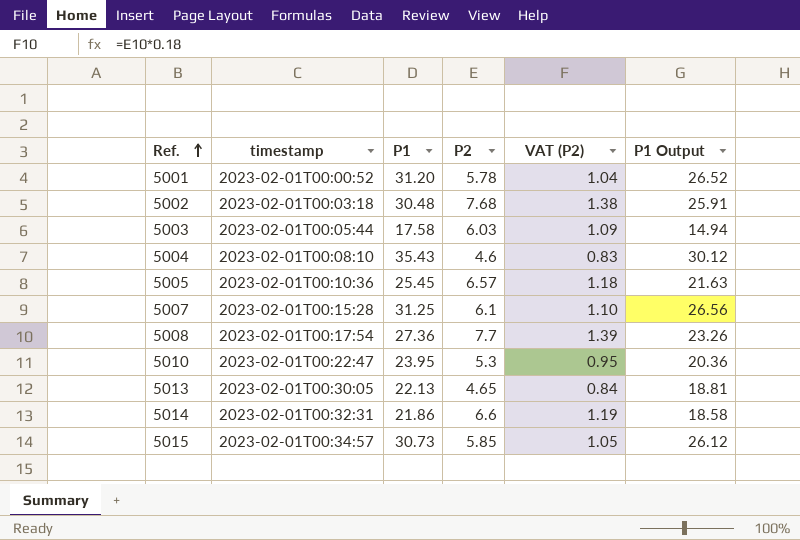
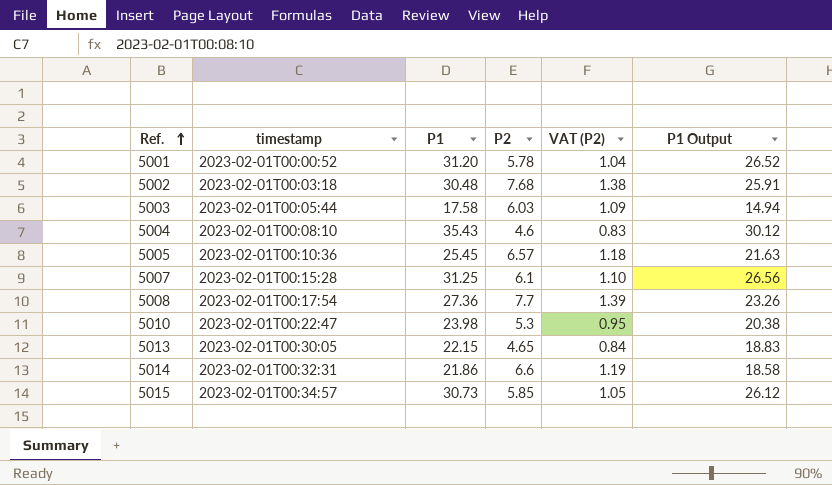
5010 | P1: 23.95 -> 23.98
5010 | P1 Output: 20.36 -> 20.38
5013 | P1: 22.13 -> 22.15
5013 | P1 Output: 18.81 -> 18.83

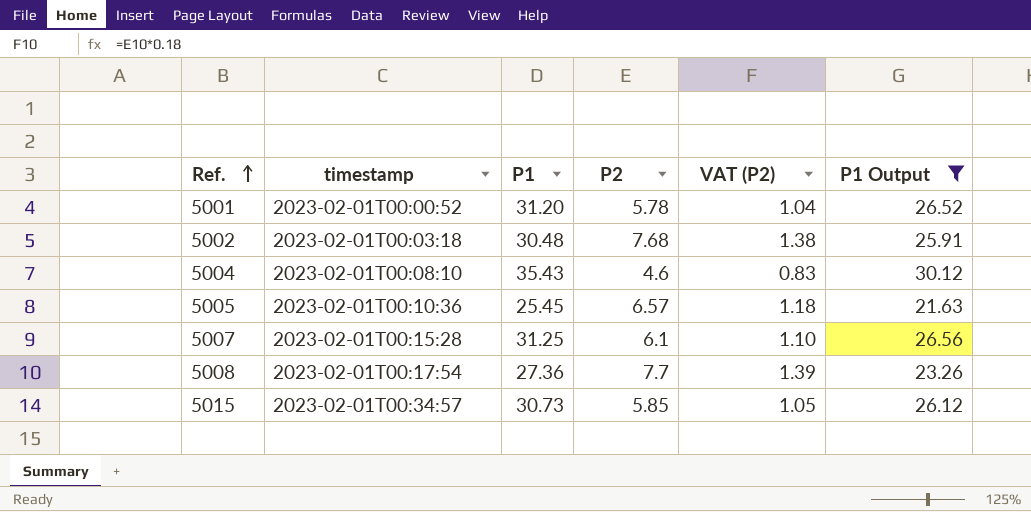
filter: none -> P1 Output >= 21.63

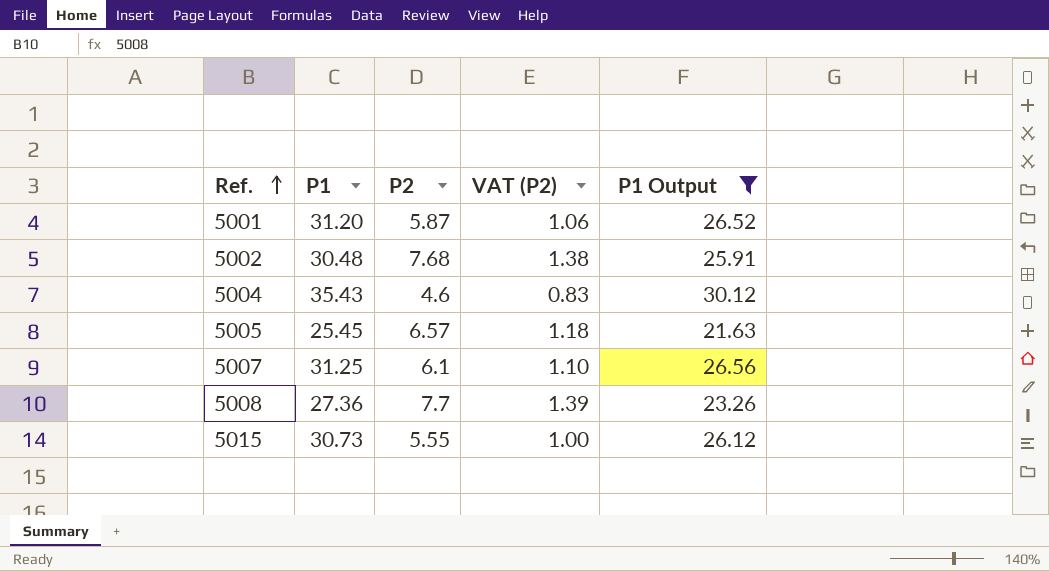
column timestamp | position: 2 -> none
5001 | P2: 5.78 -> 5.87
5001 | VAT (P2): 1.04 -> 1.06
5015 | P2: 5.85 -> 5.55
5015 | VAT (P2): 1.05 -> 1.00

